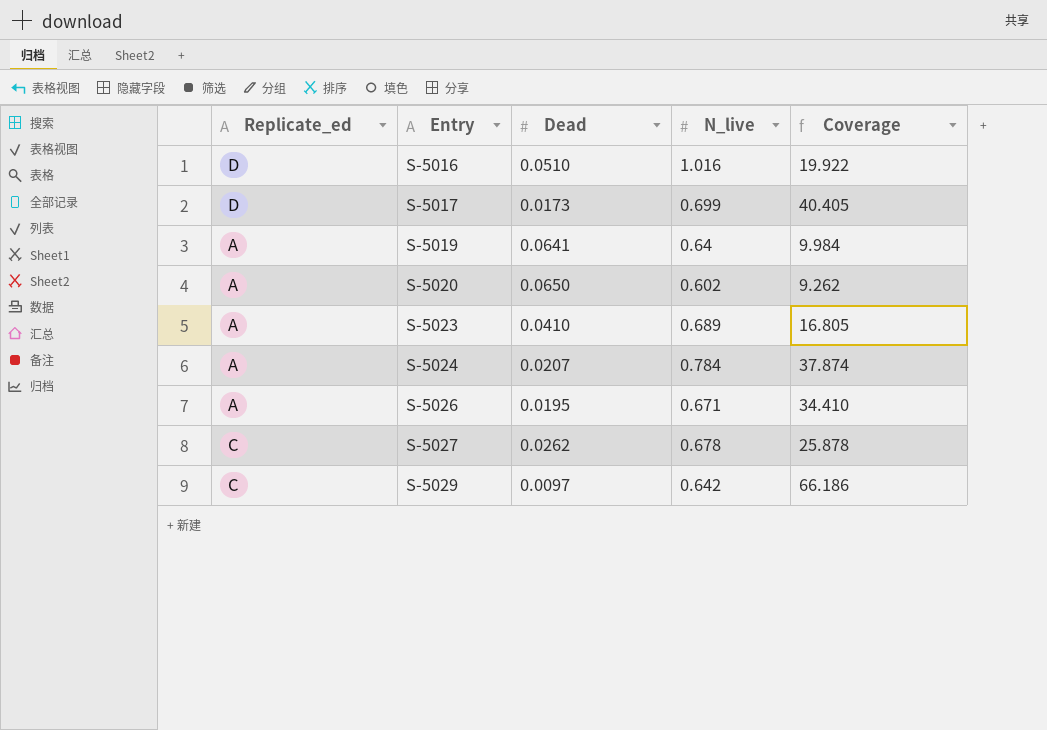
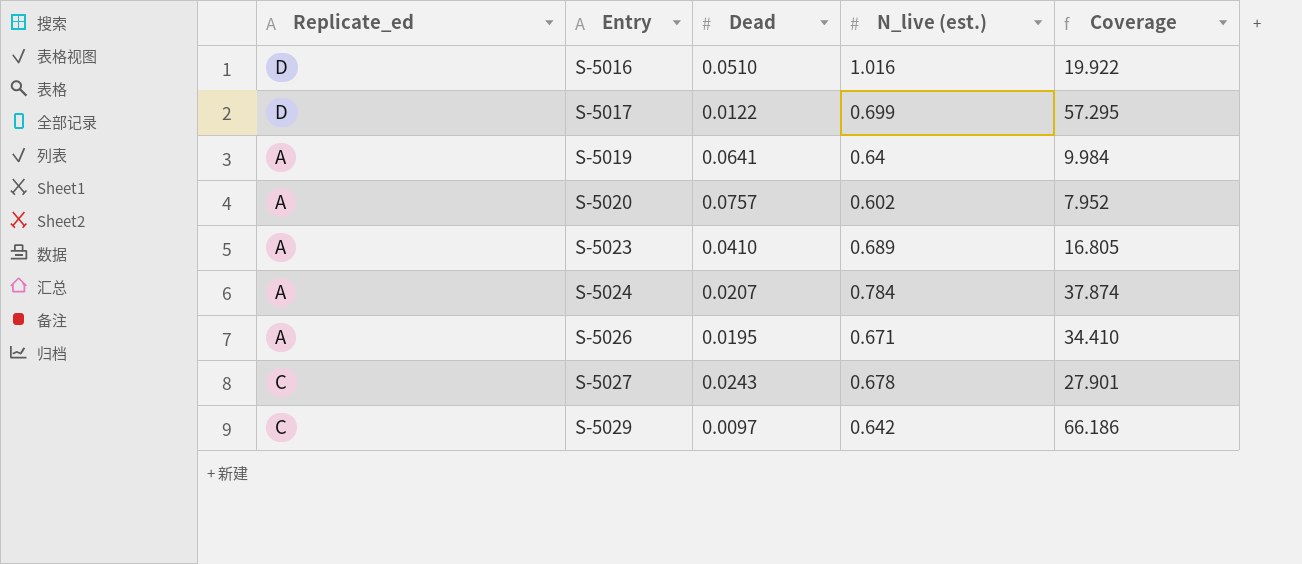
column name: N_live -> N_live (est.)
S-5017 | Dead: 0.0173 -> 0.0122
S-5017 | Coverage: 40.405 -> 57.295
S-5020 | Dead: 0.0650 -> 0.0757
S-5020 | Coverage: 9.262 -> 7.952
S-5027 | Dead: 0.0262 -> 0.0243
S-5027 | Coverage: 25.878 -> 27.901

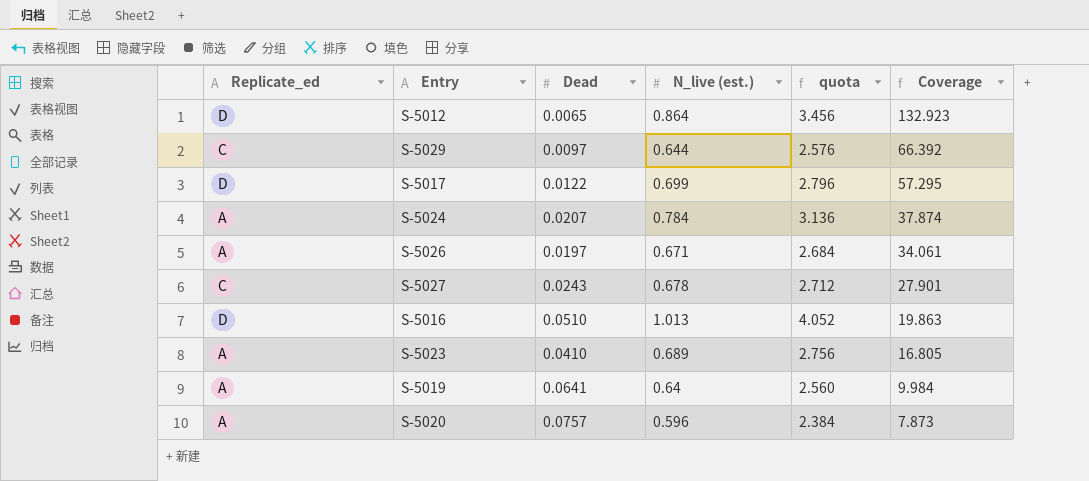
row order: Entry ascending -> Coverage descending
column quota | formula: none -> [N_live (est.)] * 4
row S-5012: none -> D | 0.0065 | 0.864 | 3.456 | 132.923
S-5029 | N_live (est.): 0.642 -> 0.644
S-5029 | Coverage: 66.186 -> 66.392
S-5026 | Dead: 0.0195 -> 0.0197
S-5026 | Coverage: 34.410 -> 34.061
S-5016 | N_live (est.): 1.016 -> 1.013
S-5016 | Coverage: 19.922 -> 19.863
S-5020 | N_live (est.): 0.602 -> 0.596
S-5020 | Coverage: 7.952 -> 7.873

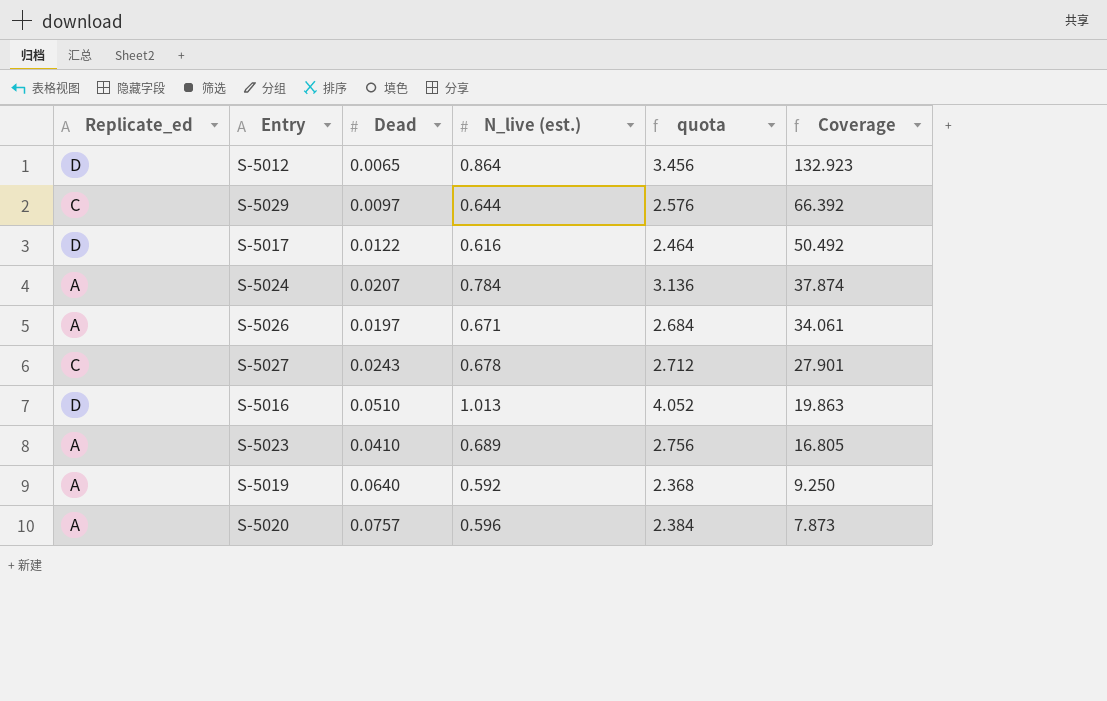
S-5017 | N_live (est.): 0.699 -> 0.616
S-5017 | quota: 2.796 -> 2.464
S-5017 | Coverage: 57.295 -> 50.492
S-5019 | Dead: 0.0641 -> 0.0640
S-5019 | N_live (est.): 0.64 -> 0.592
S-5019 | quota: 2.560 -> 2.368
S-5019 | Coverage: 9.984 -> 9.250

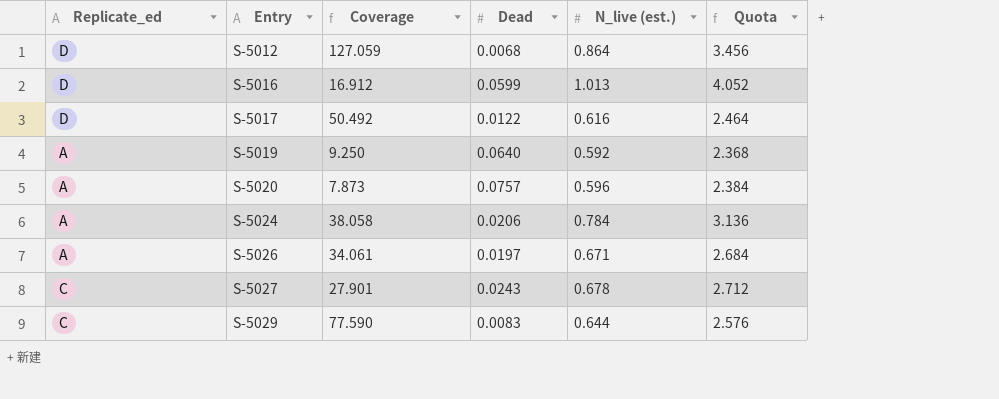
row order: Coverage descending -> Entry ascending
column Coverage | position: 6 -> 3
column name: quota -> Quota
row S-5023: A | 0.0410 | 0.689 | 2.756 | 16.805 -> none
S-5012 | Coverage: 132.923 -> 127.059
S-5012 | Dead: 0.0065 -> 0.0068
S-5016 | Coverage: 19.863 -> 16.912
S-5016 | Dead: 0.0510 -> 0.0599
S-5024 | Coverage: 37.874 -> 38.058
S-5024 | Dead: 0.0207 -> 0.0206
S-5029 | Coverage: 66.392 -> 77.590
S-5029 | Dead: 0.0097 -> 0.0083

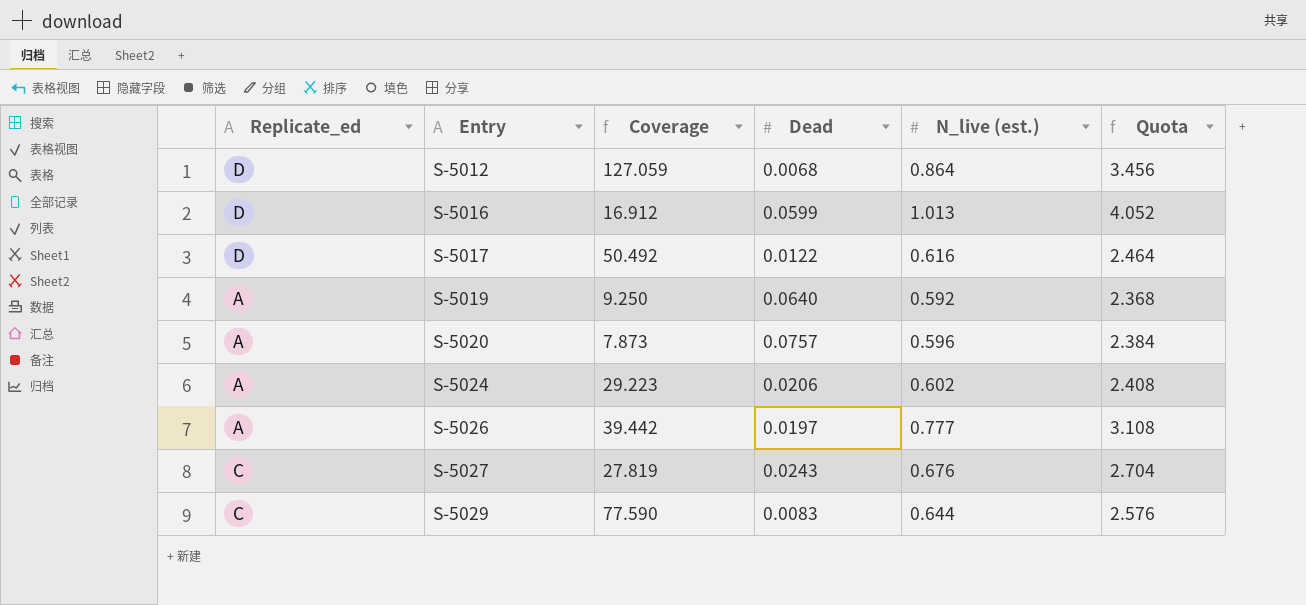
S-5024 | Coverage: 38.058 -> 29.223
S-5024 | N_live (est.): 0.784 -> 0.602
S-5024 | Quota: 3.136 -> 2.408
S-5026 | Coverage: 34.061 -> 39.442
S-5026 | N_live (est.): 0.671 -> 0.777
S-5026 | Quota: 2.684 -> 3.108
S-5027 | Coverage: 27.901 -> 27.819
S-5027 | N_live (est.): 0.678 -> 0.676
S-5027 | Quota: 2.712 -> 2.704

